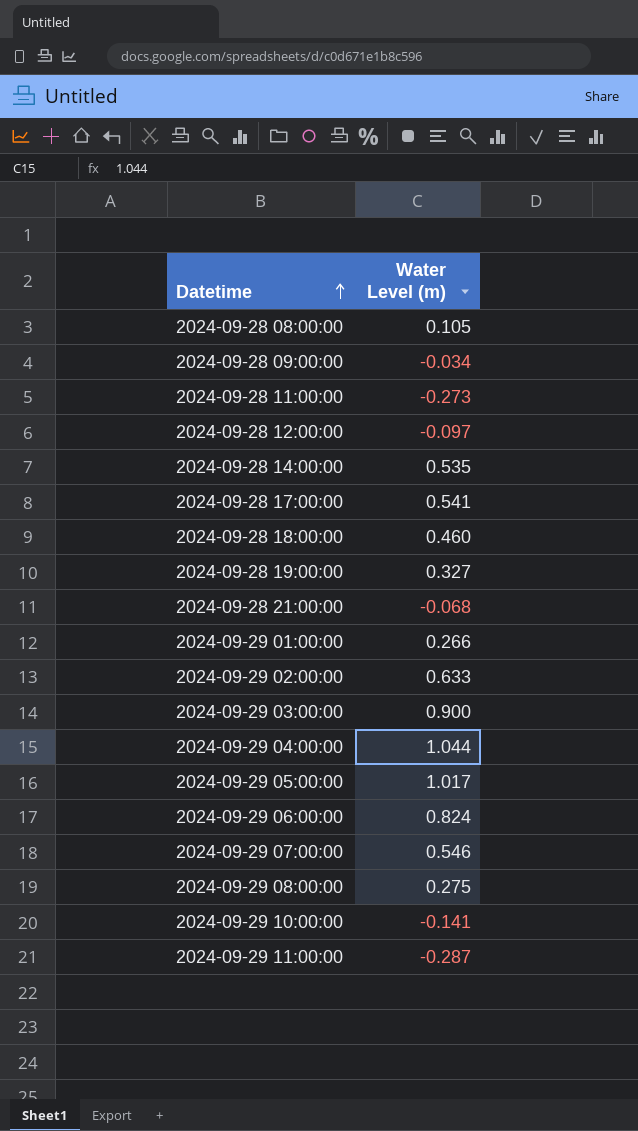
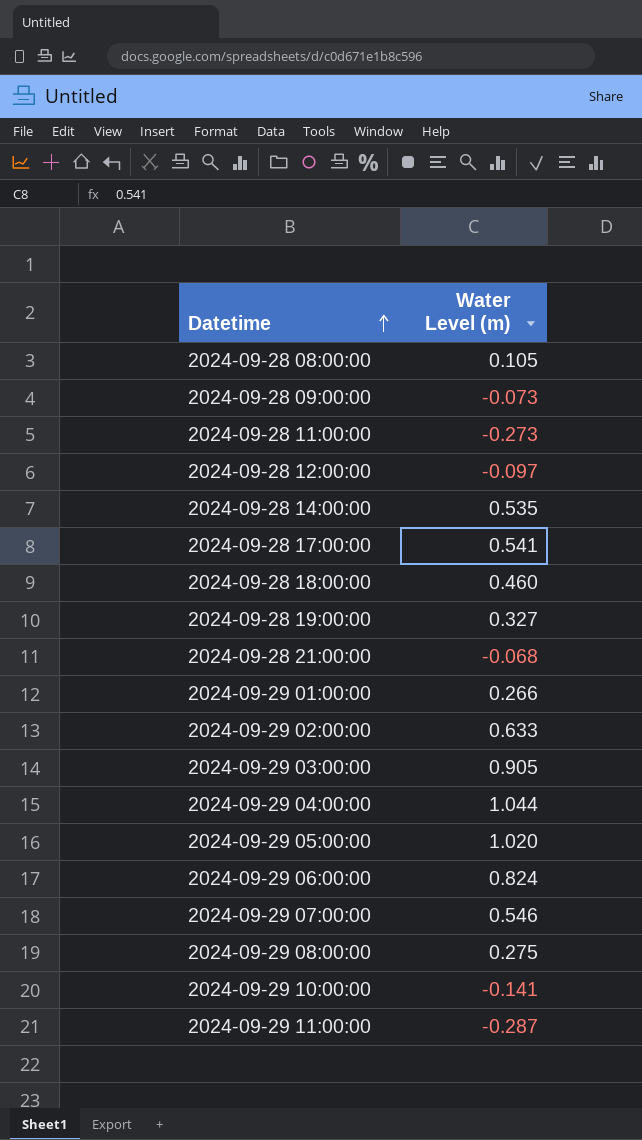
2024-09-28 09:00:00 | Water Level (m): -0.034 -> -0.073
2024-09-29 03:00:00 | Water Level (m): 0.900 -> 0.905
2024-09-29 05:00:00 | Water Level (m): 1.017 -> 1.020

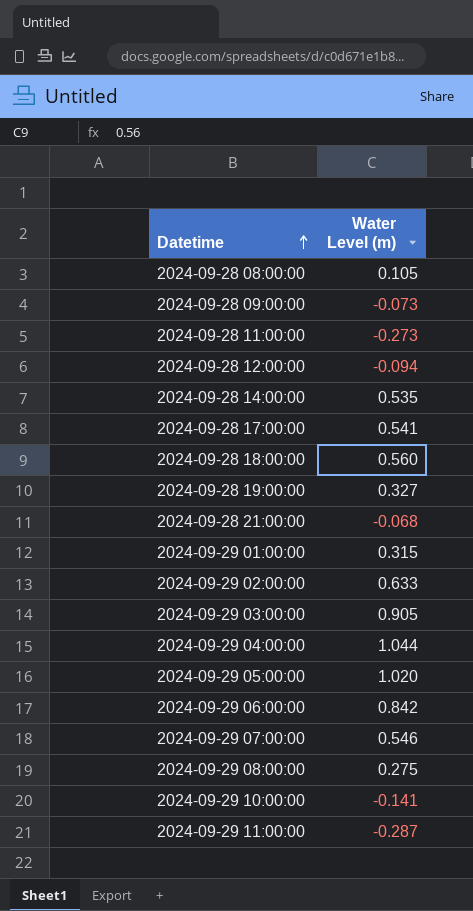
2024-09-28 12:00:00 | Water Level (m): -0.097 -> -0.094
2024-09-28 18:00:00 | Water Level (m): 0.460 -> 0.560
2024-09-29 01:00:00 | Water Level (m): 0.266 -> 0.315
2024-09-29 06:00:00 | Water Level (m): 0.824 -> 0.842

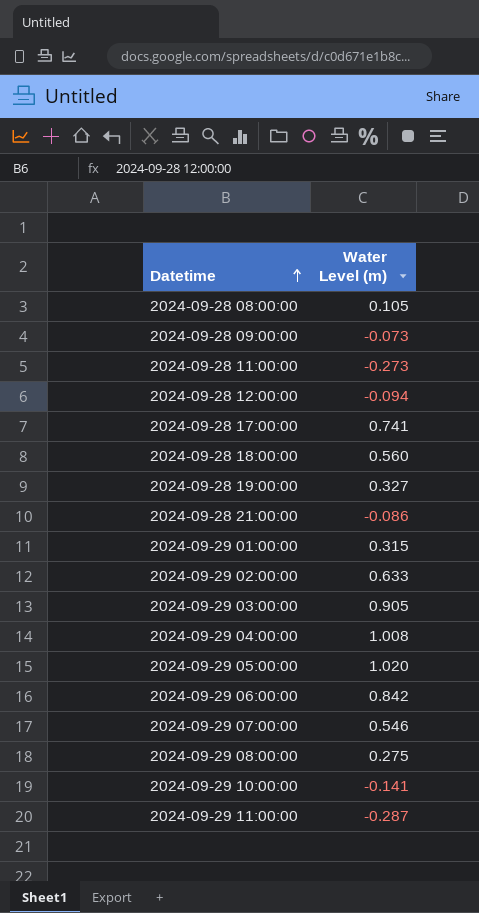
row 2024-09-28 14:00:00: 0.535 -> none
2024-09-28 17:00:00 | Water Level (m): 0.541 -> 0.741
2024-09-28 21:00:00 | Water Level (m): -0.068 -> -0.086
2024-09-29 04:00:00 | Water Level (m): 1.044 -> 1.008

